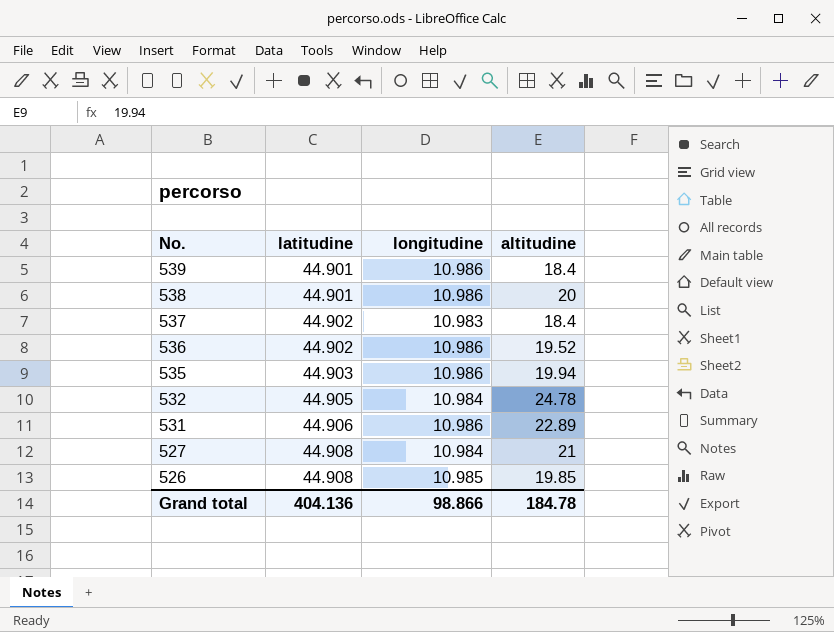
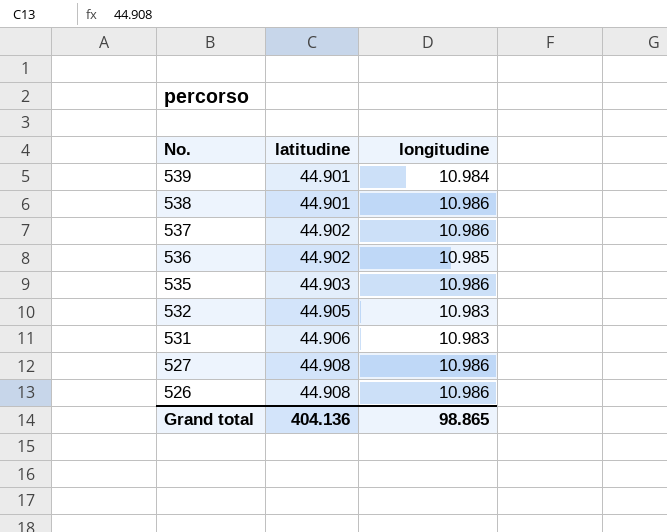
column altitudine | position: 4 -> none
539 | longitudine: 10.986 -> 10.984
537 | longitudine: 10.983 -> 10.986
536 | longitudine: 10.986 -> 10.985
532 | longitudine: 10.984 -> 10.983
531 | longitudine: 10.986 -> 10.983
527 | longitudine: 10.984 -> 10.986
526 | longitudine: 10.985 -> 10.986
Grand total | longitudine: 98.866 -> 98.865

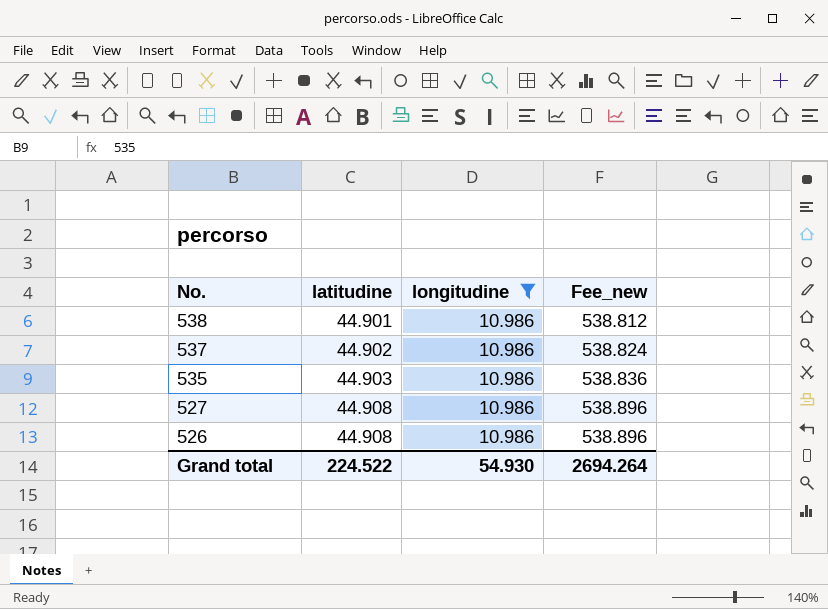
filter: none -> longitudine = 10.986
column Fee_new | formula: none -> [latitudine] * 12
Grand total | latitudine: 404.136 -> 224.522
Grand total | longitudine: 98.865 -> 54.930

